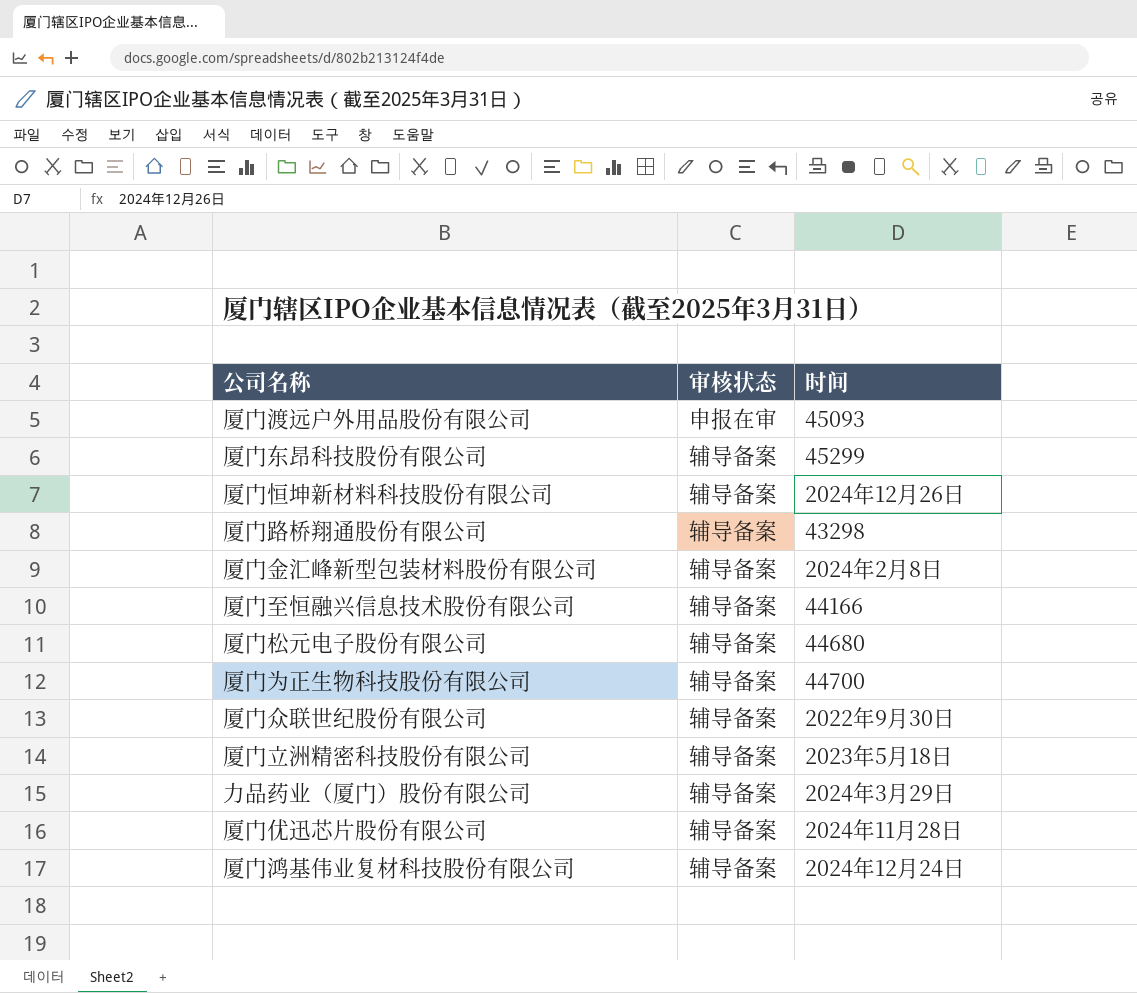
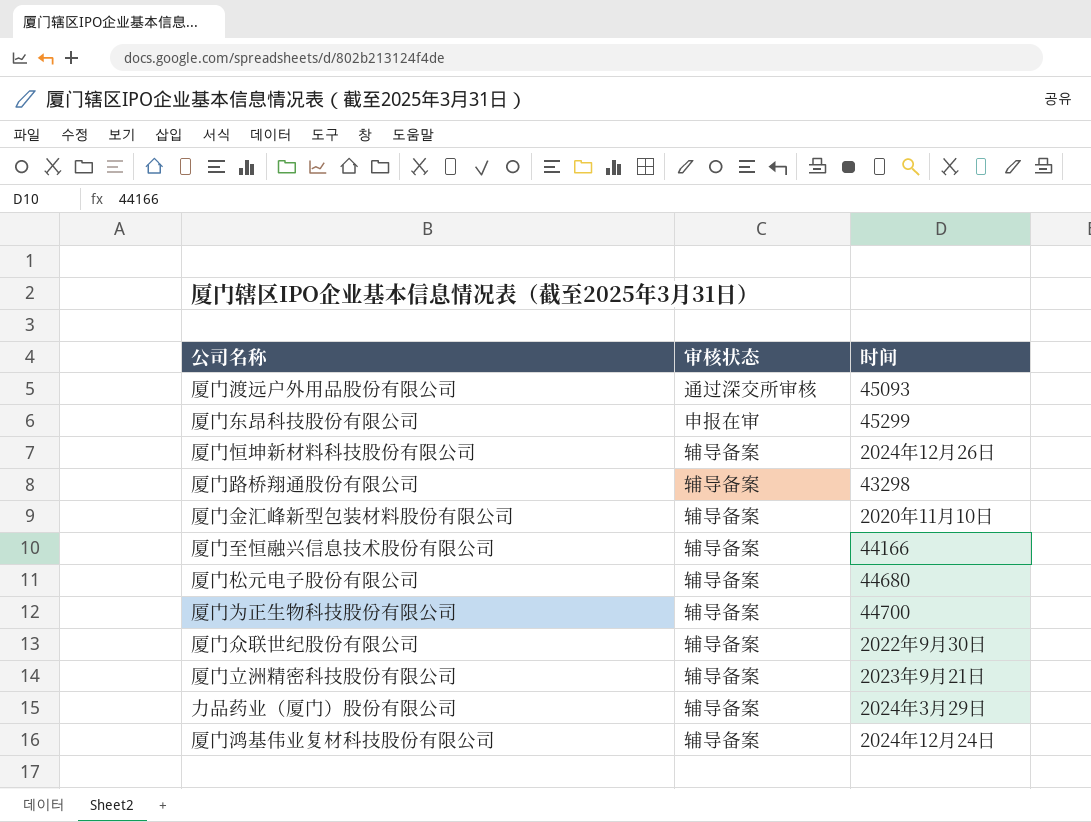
row 厦门优迅芯片股份有限公司: 辅导备案 | 2024年11月28日 -> none
厦门渡远户外用品股份有限公司 | 审核状态: 申报在审 -> 通过深交所审核
厦门东昂科技股份有限公司 | 审核状态: 辅导备案 -> 申报在审
厦门金汇峰新型包装材料股份有限公司 | 时间: 2024年2月8日 -> 2020年11月10日
厦门立洲精密科技股份有限公司 | 时间: 2023年5月18日 -> 2023年9月21日

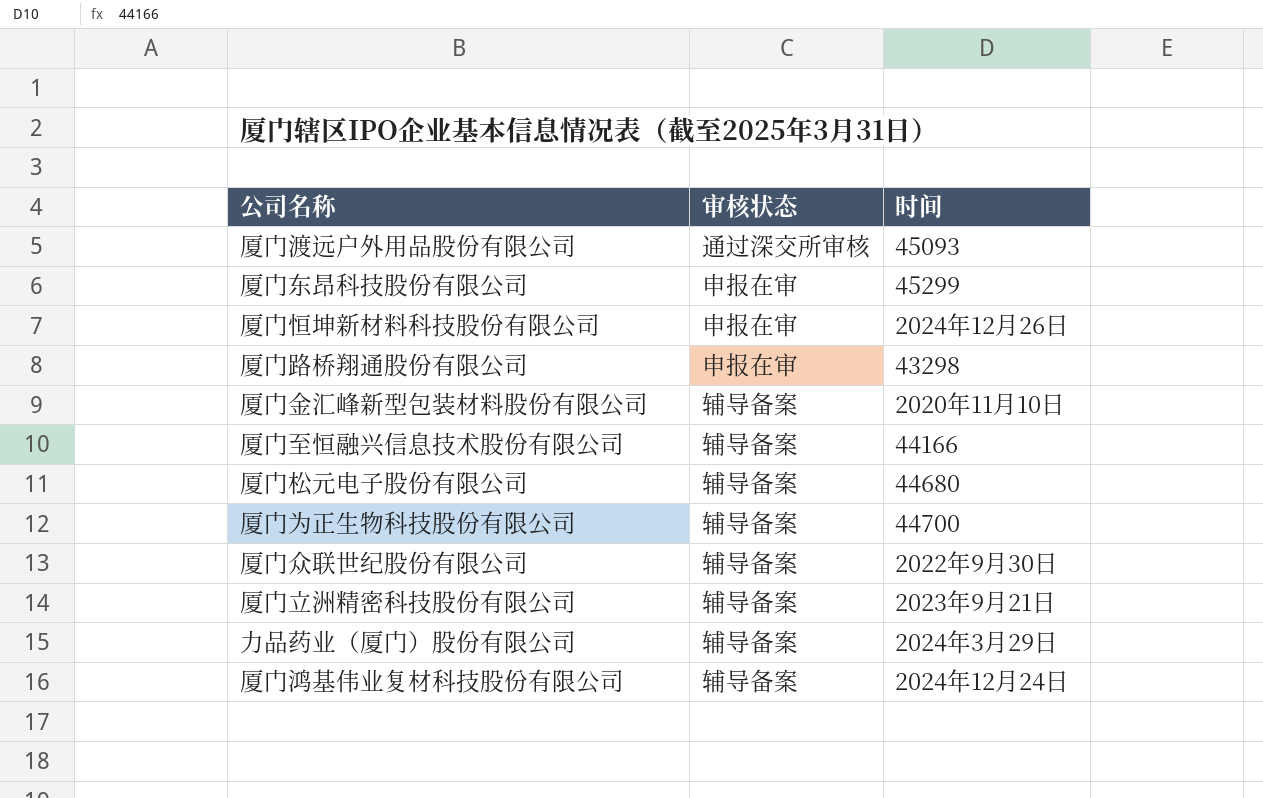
厦门恒坤新材料科技股份有限公司 | 审核状态: 辅导备案 -> 申报在审
厦门路桥翔通股份有限公司 | 审核状态: 辅导备案 -> 申报在审

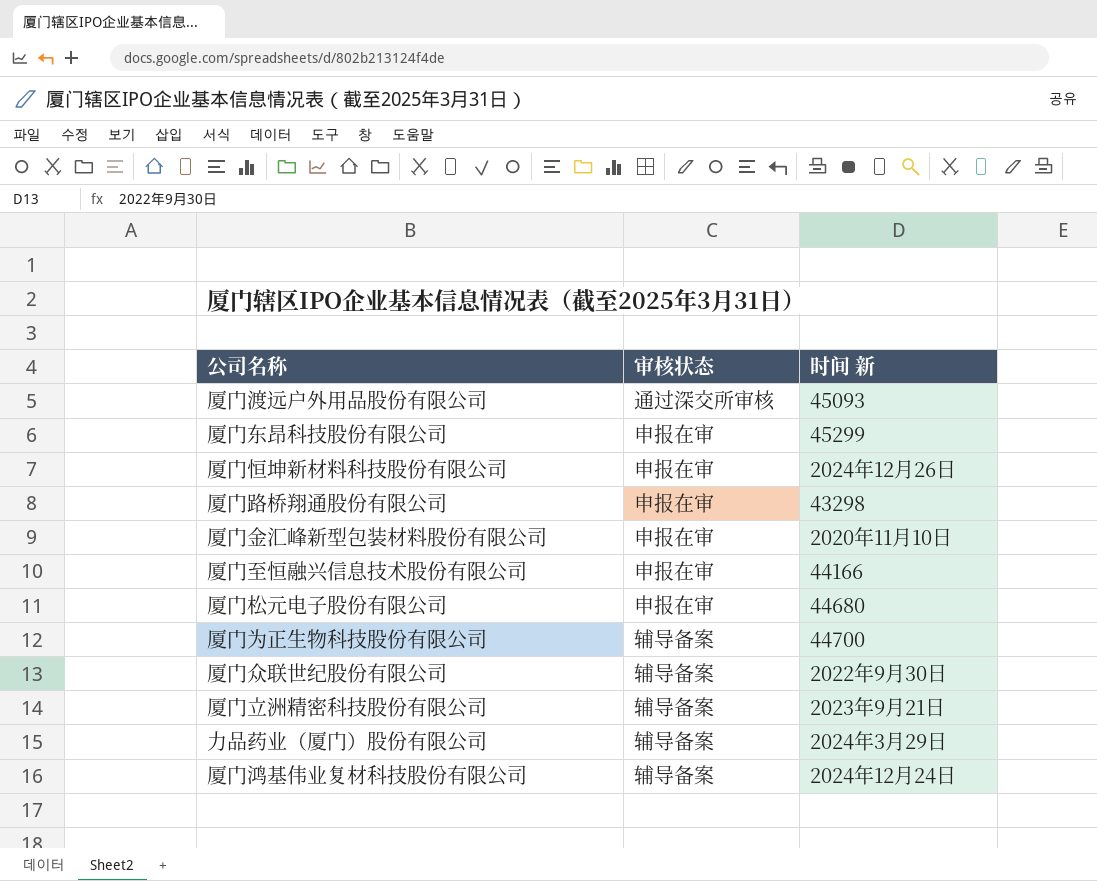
column name: 时间 -> 时间 新
厦门金汇峰新型包装材料股份有限公司 | 审核状态: 辅导备案 -> 申报在审
厦门至恒融兴信息技术股份有限公司 | 审核状态: 辅导备案 -> 申报在审
厦门松元电子股份有限公司 | 审核状态: 辅导备案 -> 申报在审

